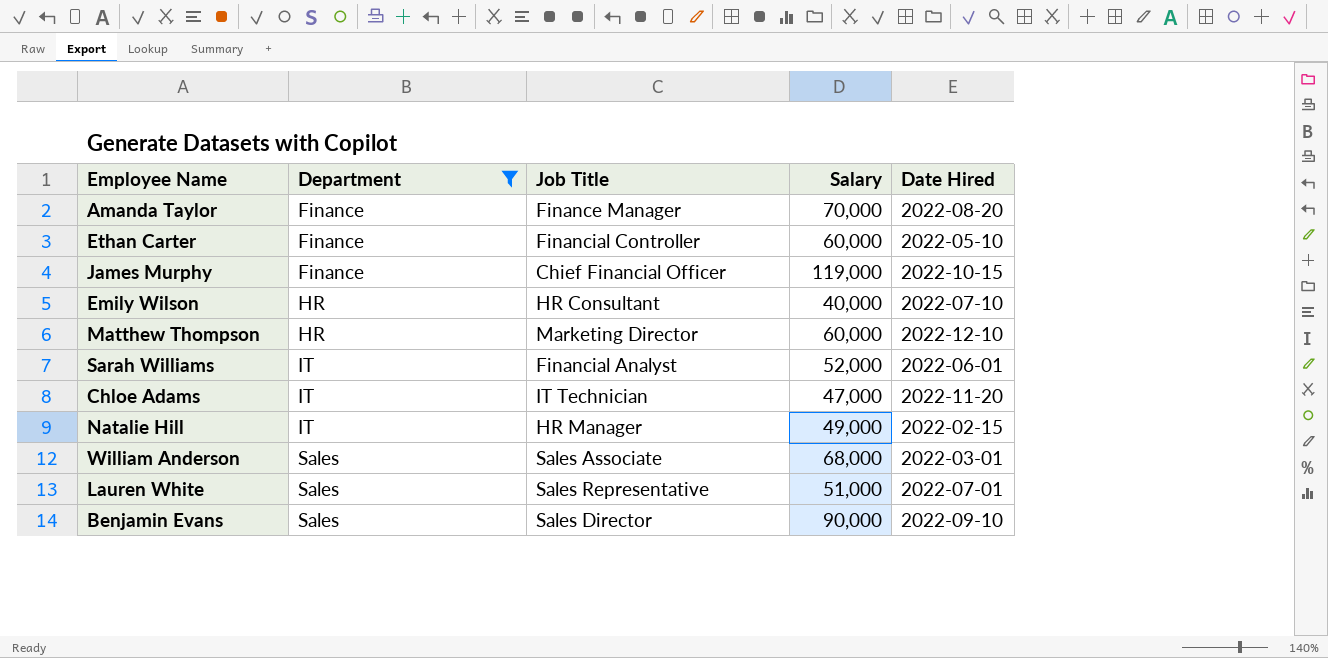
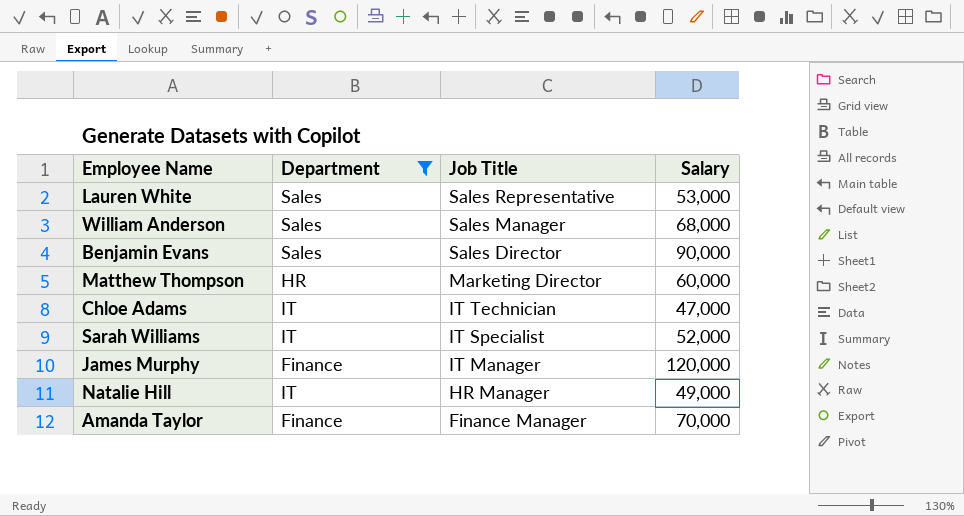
row order: Department ascending -> Job Title descending
column Date Hired | position: 5 -> none
row Ethan Carter: Finance | Financial Controller | 60,000 | 2022-05-10 -> none
row Emily Wilson: HR | HR Consultant | 40,000 | 2022-07-10 -> none
Lauren White | Salary: 51,000 -> 53,000
William Anderson | Job Title: Sales Associate -> Sales Manager
Sarah Williams | Job Title: Financial Analyst -> IT Specialist
James Murphy | Job Title: Chief Financial Officer -> IT Manager
James Murphy | Salary: 119,000 -> 120,000

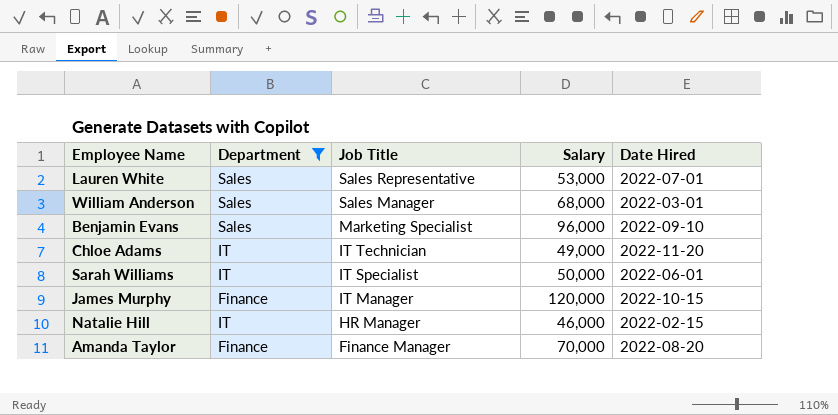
column Date Hired | position: none -> 5
row Matthew Thompson: HR | Marketing Director | 60,000 -> none
Benjamin Evans | Job Title: Sales Director -> Marketing Specialist
Benjamin Evans | Salary: 90,000 -> 96,000
Chloe Adams | Salary: 47,000 -> 49,000
Sarah Williams | Salary: 52,000 -> 50,000
Natalie Hill | Salary: 49,000 -> 46,000

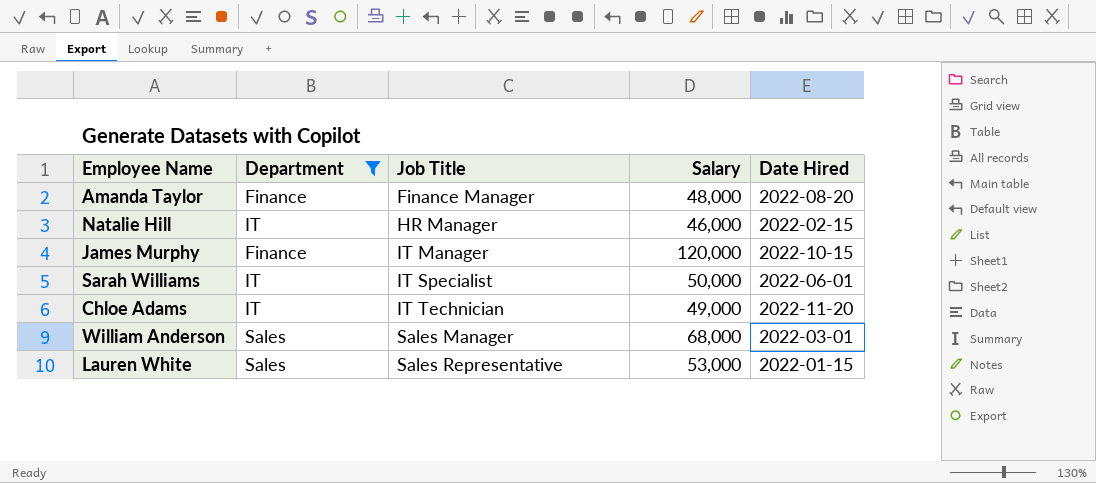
row order: Job Title descending -> Job Title ascending
row Benjamin Evans: Sales | Marketing Specialist | 96,000 | 2022-09-10 -> none
Amanda Taylor | Salary: 70,000 -> 48,000
Lauren White | Date Hired: 2022-07-01 -> 2022-01-15

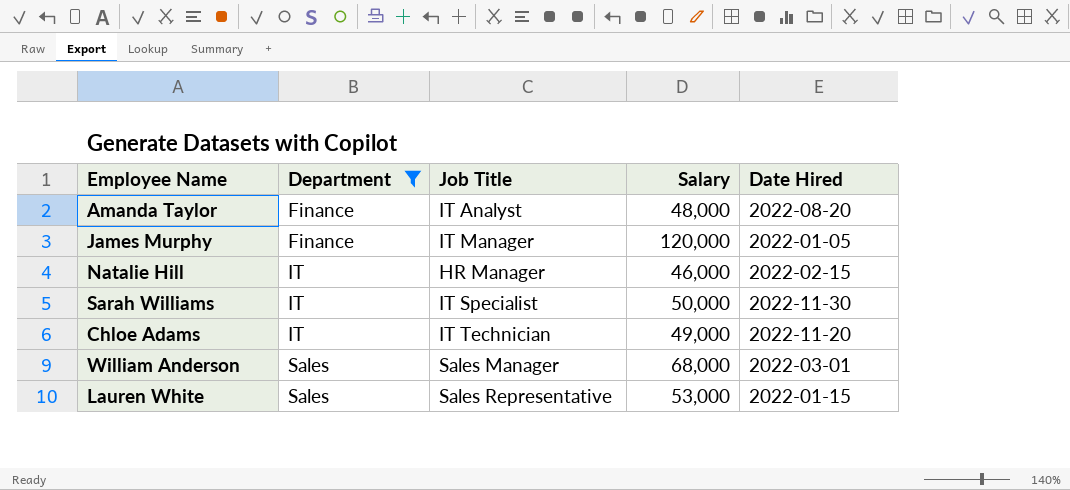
row order: Job Title ascending -> Department ascending
Amanda Taylor | Job Title: Finance Manager -> IT Analyst
James Murphy | Date Hired: 2022-10-15 -> 2022-01-05
Sarah Williams | Date Hired: 2022-06-01 -> 2022-11-30

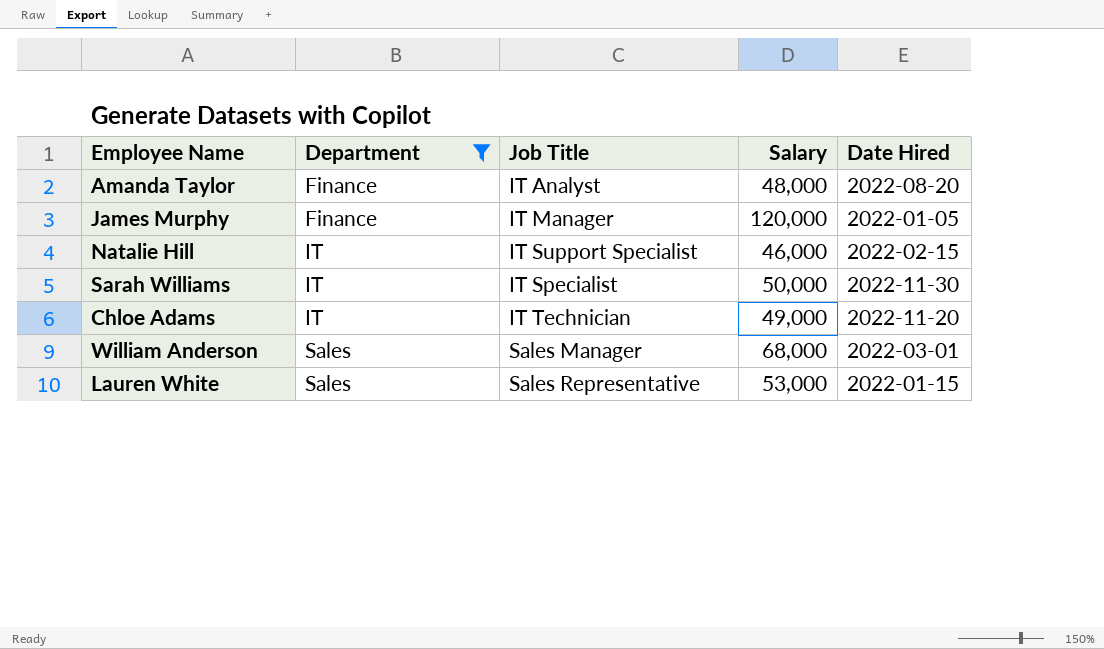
Natalie Hill | Job Title: HR Manager -> IT Support Specialist

